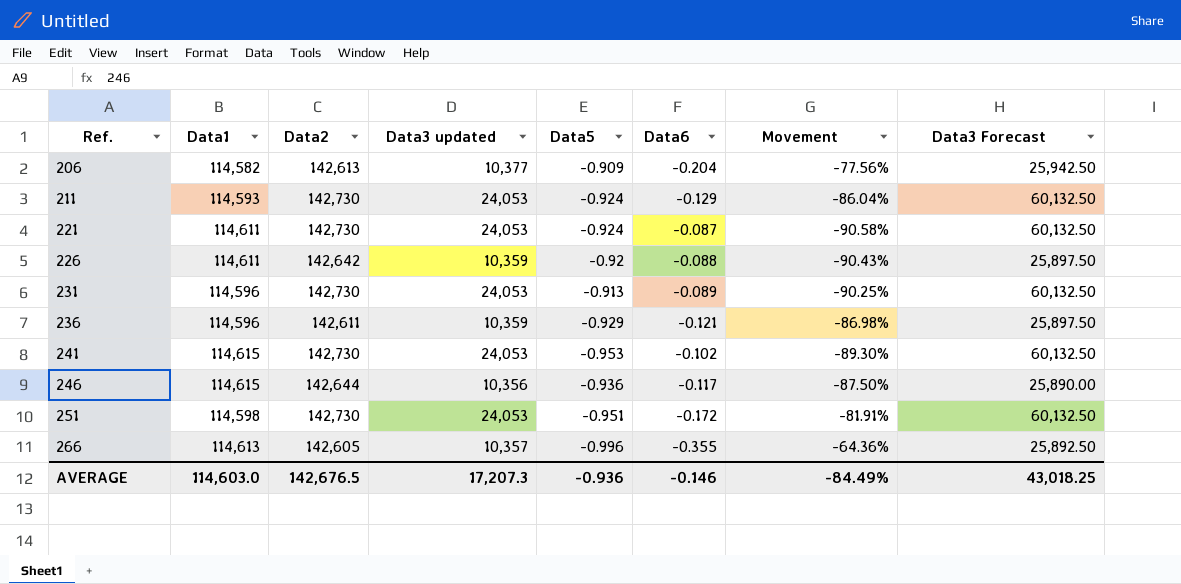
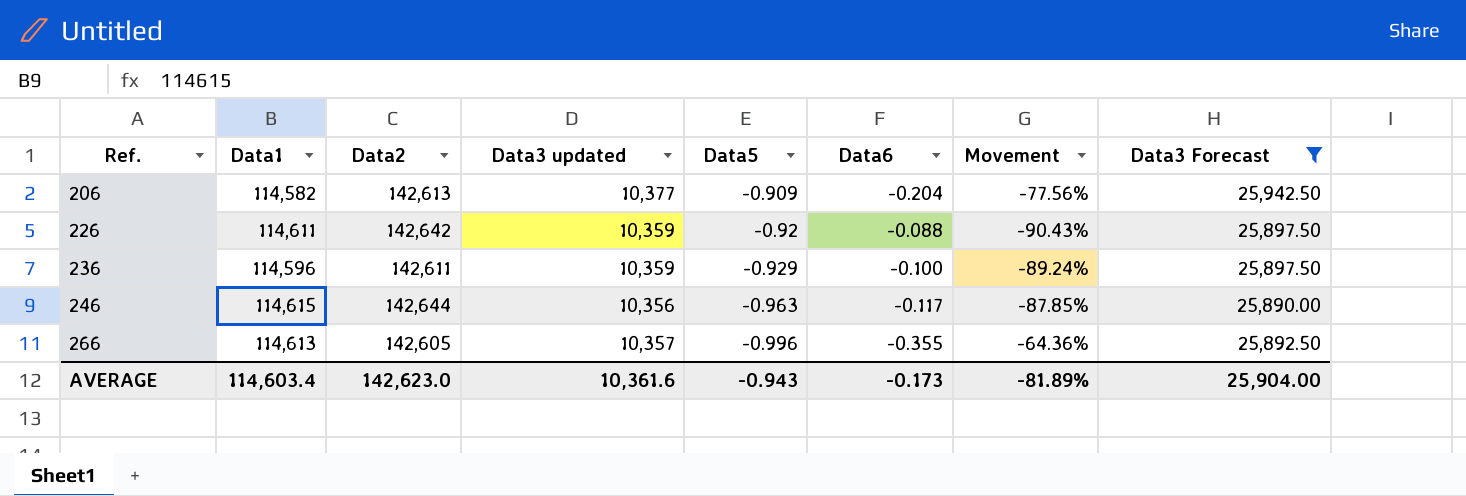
filter: none -> Data3 Forecast != 60,132.50
236 | Data6: -0.121 -> -0.100
236 | Movement: -86.98% -> -89.24%
246 | Data5: -0.936 -> -0.963
246 | Movement: -87.50% -> -87.85%
AVERAGE | Data1: 114,603.0 -> 114,603.4
AVERAGE | Data2: 142,676.5 -> 142,623.0
AVERAGE | Data3 updated: 17,207.3 -> 10,361.6
AVERAGE | Data5: -0.936 -> -0.943
AVERAGE | Data6: -0.146 -> -0.173
AVERAGE | Movement: -84.49% -> -81.89%
AVERAGE | Data3 Forecast: 43,018.25 -> 25,904.00

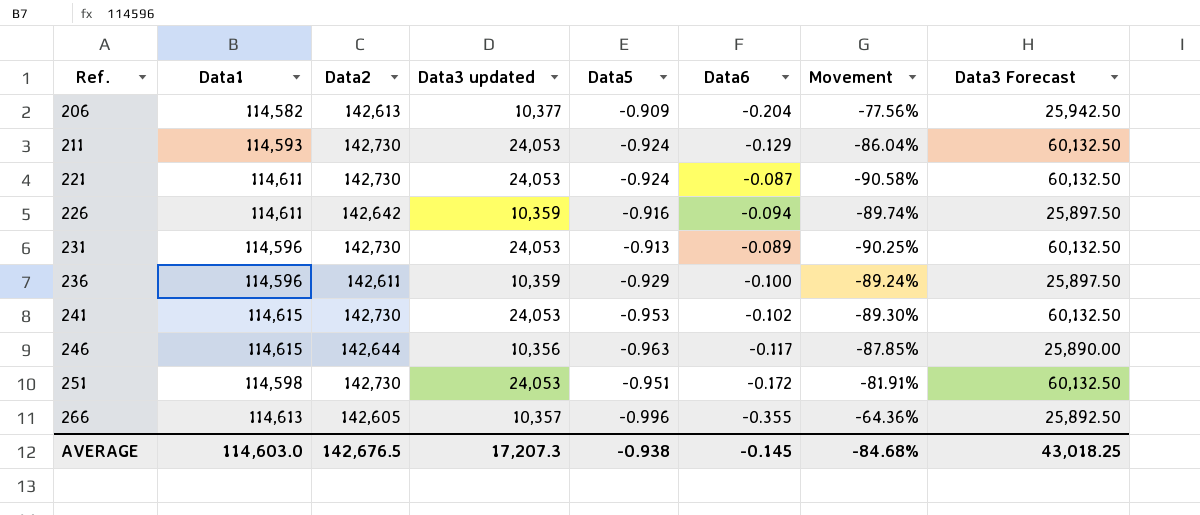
filter: Data3 Forecast != 60,132.50 -> none
226 | Data5: -0.92 -> -0.916
226 | Data6: -0.088 -> -0.094
226 | Movement: -90.43% -> -89.74%
AVERAGE | Data1: 114,603.4 -> 114,603.0
AVERAGE | Data2: 142,623.0 -> 142,676.5
AVERAGE | Data3 updated: 10,361.6 -> 17,207.3
AVERAGE | Data5: -0.943 -> -0.938
AVERAGE | Data6: -0.173 -> -0.145
AVERAGE | Movement: -81.89% -> -84.68%
AVERAGE | Data3 Forecast: 25,904.00 -> 43,018.25

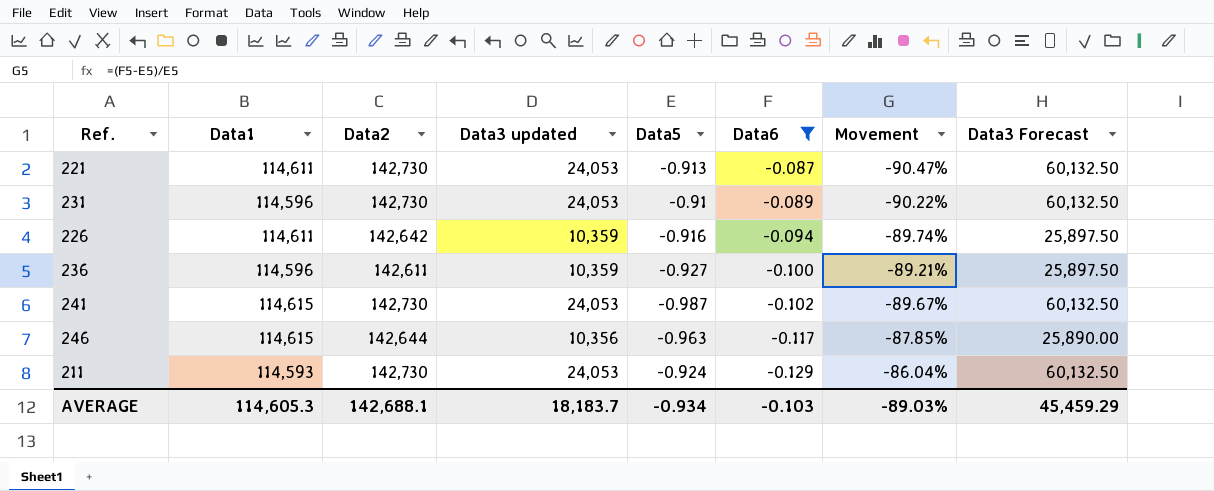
filter: none -> Data6 >= -0.129
row order: Ref. ascending -> Data6 descending
221 | Data5: -0.924 -> -0.913
221 | Movement: -90.58% -> -90.47%
231 | Data5: -0.913 -> -0.91
231 | Movement: -90.25% -> -90.22%
236 | Data5: -0.929 -> -0.927
236 | Movement: -89.24% -> -89.21%
241 | Data5: -0.953 -> -0.987
241 | Movement: -89.30% -> -89.67%
AVERAGE | Data1: 114,603.0 -> 114,605.3
AVERAGE | Data2: 142,676.5 -> 142,688.1
AVERAGE | Data3 updated: 17,207.3 -> 18,183.7
AVERAGE | Data5: -0.938 -> -0.934
AVERAGE | Data6: -0.145 -> -0.103
AVERAGE | Movement: -84.68% -> -89.03%
AVERAGE | Data3 Forecast: 43,018.25 -> 45,459.29

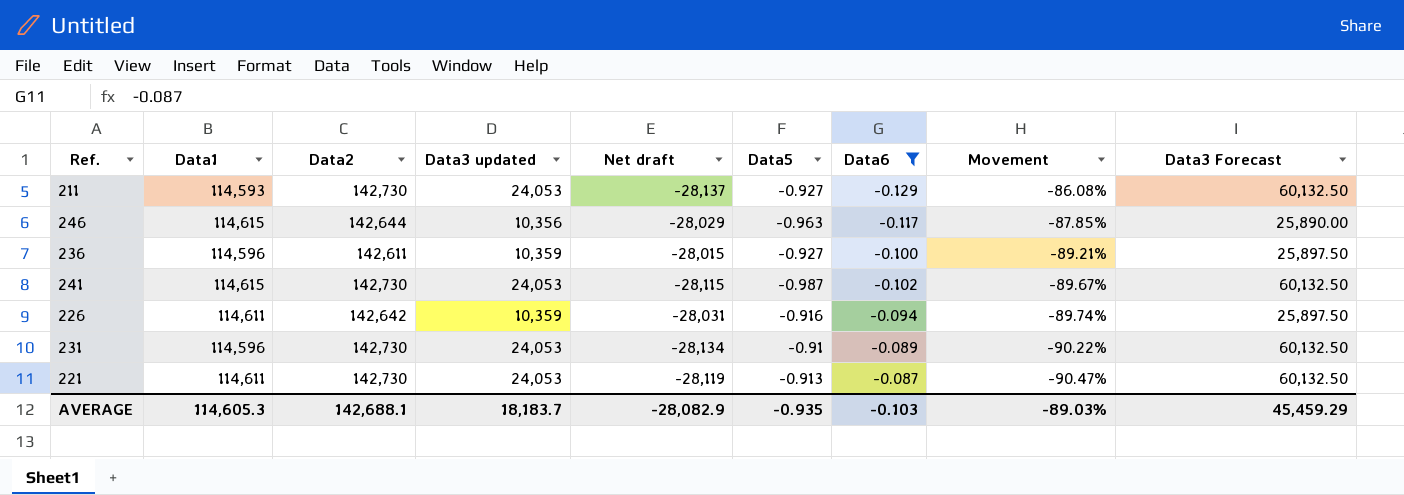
row order: Data6 descending -> Movement descending
column Net draft | formula: none -> [Data1] - [Data2]
211 | Data5: -0.924 -> -0.927
211 | Movement: -86.04% -> -86.08%
AVERAGE | Data5: -0.934 -> -0.935

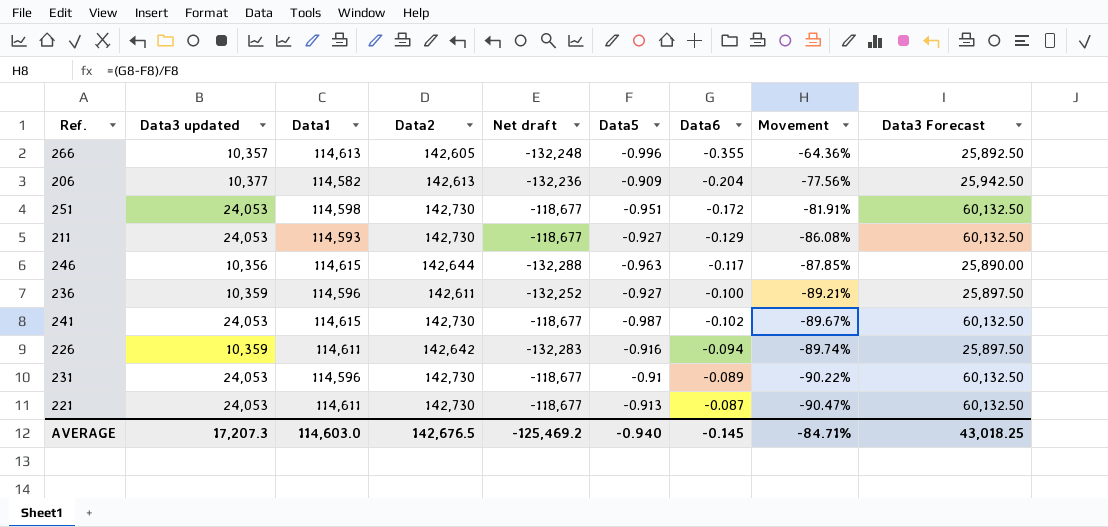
filter: Data6 >= -0.129 -> none
column Data3 updated | position: 4 -> 2
column Net draft | formula: [Data1] - [Data2] -> [Data3 updated] - [Data2]
AVERAGE | Data3 updated: 18,183.7 -> 17,207.3
AVERAGE | Data1: 114,605.3 -> 114,603.0
AVERAGE | Data2: 142,688.1 -> 142,676.5
AVERAGE | Net draft: -28,082.9 -> -125,469.2
AVERAGE | Data5: -0.935 -> -0.940
AVERAGE | Data6: -0.103 -> -0.145
AVERAGE | Movement: -89.03% -> -84.71%
AVERAGE | Data3 Forecast: 45,459.29 -> 43,018.25

